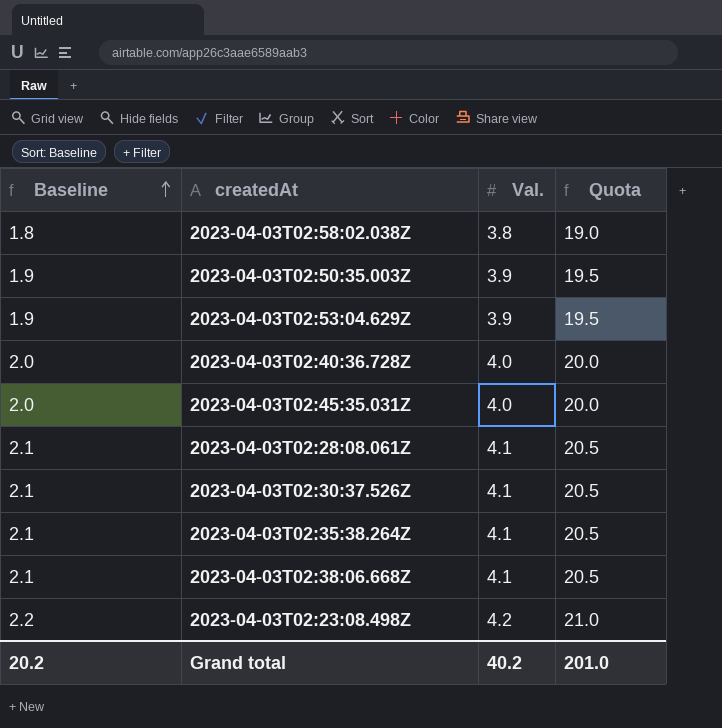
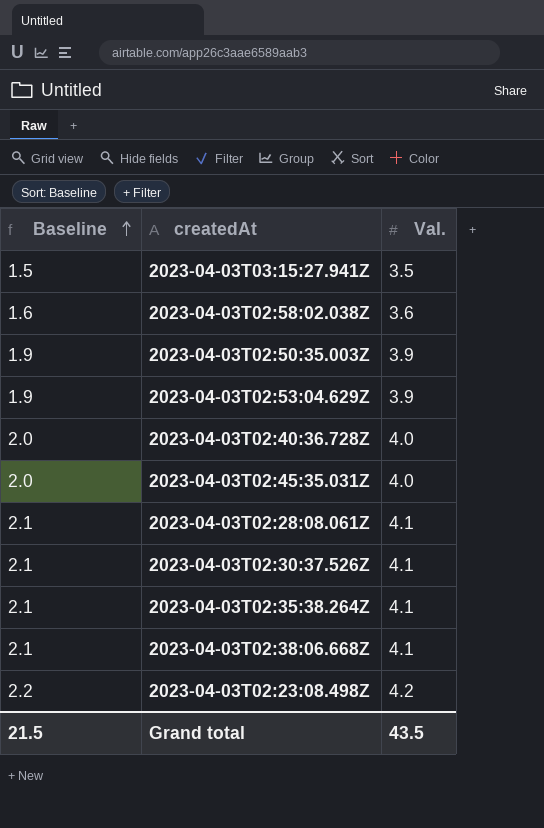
column Quota | formula: [Val.] * 5 -> none
row 2023-04-03T03:15:27.941Z: none -> 1.5 | 3.5
2023-04-03T02:58:02.038Z | Baseline: 1.8 -> 1.6
2023-04-03T02:58:02.038Z | Val.: 3.8 -> 3.6
Grand total | Baseline: 20.2 -> 21.5
Grand total | Val.: 40.2 -> 43.5

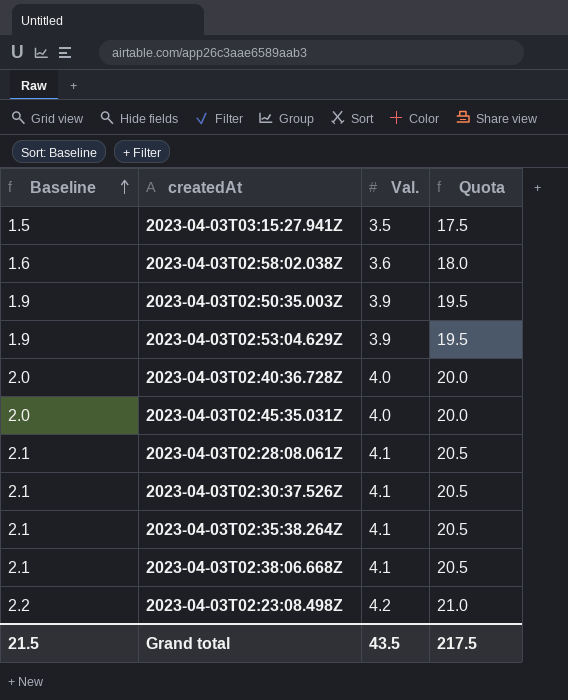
column Quota | formula: none -> [Val.] * 5

